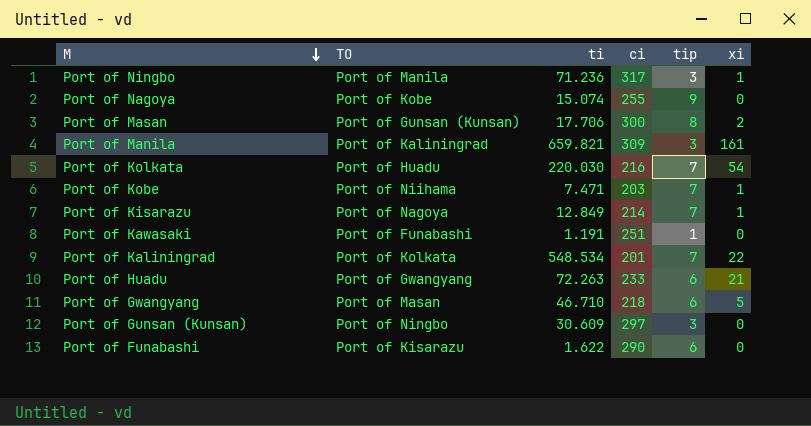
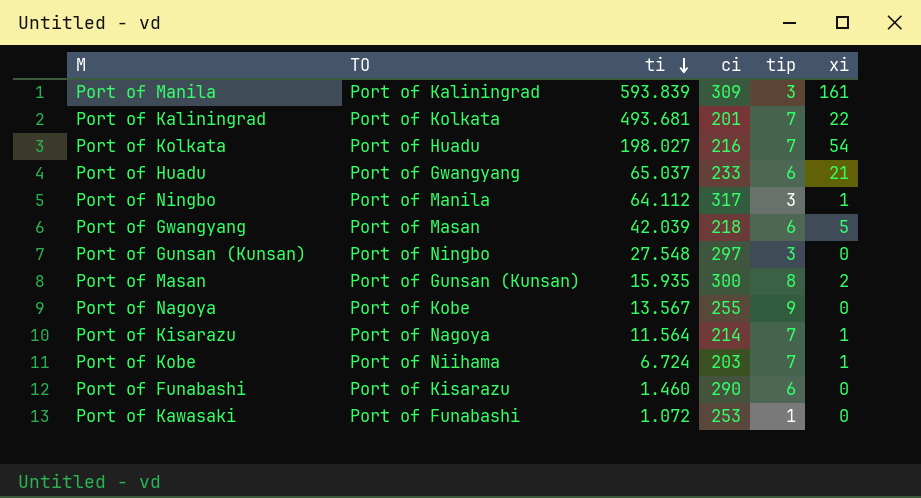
row order: M descending -> ti descending
Port of Manila | ti: 659.821 -> 593.839
Port of Kaliningrad | ti: 548.534 -> 493.681
Port of Kolkata | ti: 220.030 -> 198.027
Port of Huadu | ti: 72.263 -> 65.037
Port of Ningbo | ti: 71.236 -> 64.112
Port of Gwangyang | ti: 46.710 -> 42.039
Port of Gunsan (Kunsan) | ti: 30.609 -> 27.548
Port of Masan | ti: 17.706 -> 15.935
Port of Nagoya | ti: 15.074 -> 13.567
Port of Kisarazu | ti: 12.849 -> 11.564
Port of Kobe | ti: 7.471 -> 6.724
Port of Funabashi | ti: 1.622 -> 1.460
Port of Kawasaki | ti: 1.191 -> 1.072
Port of Kawasaki | ci: 251 -> 253

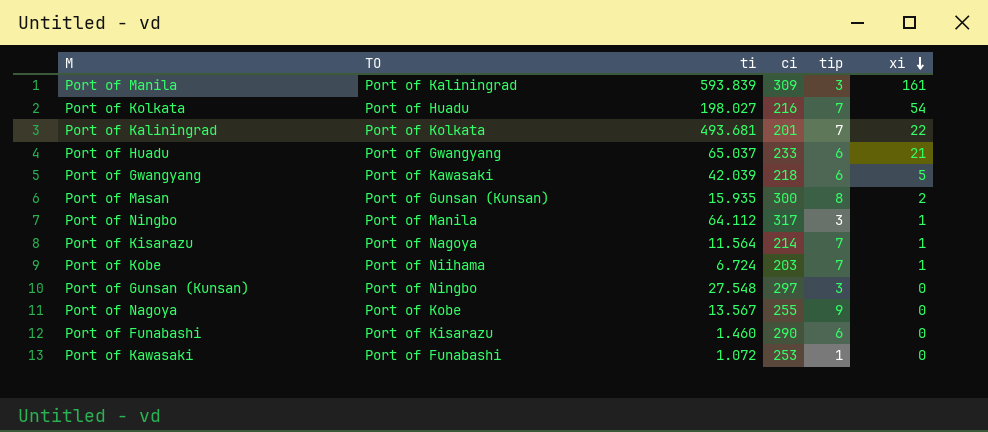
row order: ti descending -> xi descending
Port of Gwangyang | TO: Port of Masan -> Port of Kawasaki

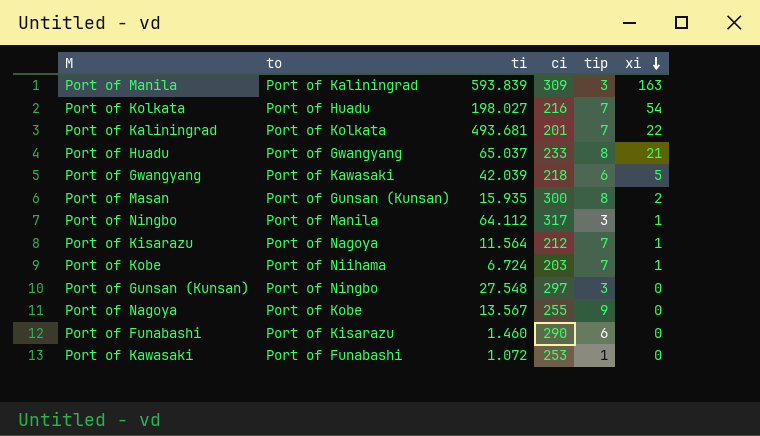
column name: TO -> to
Port of Manila | xi: 161 -> 163
Port of Huadu | tip: 6 -> 8
Port of Kisarazu | ci: 214 -> 212

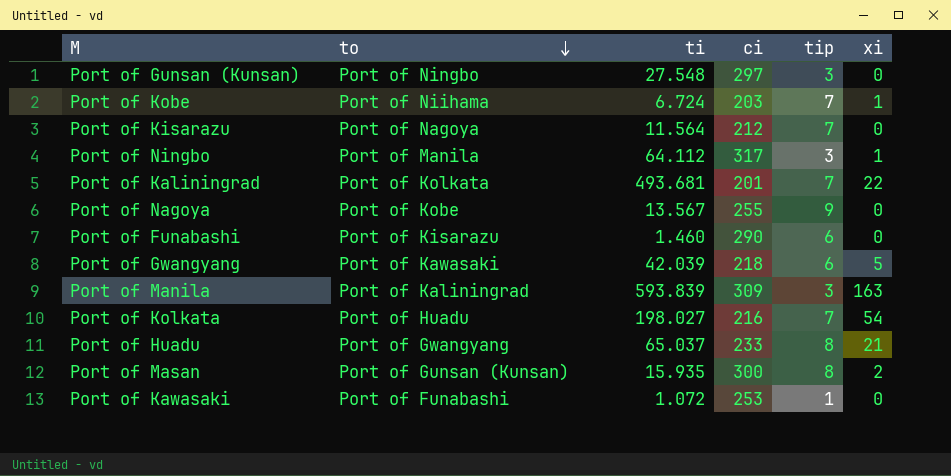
row order: xi descending -> to descending
Port of Kisarazu | xi: 1 -> 0

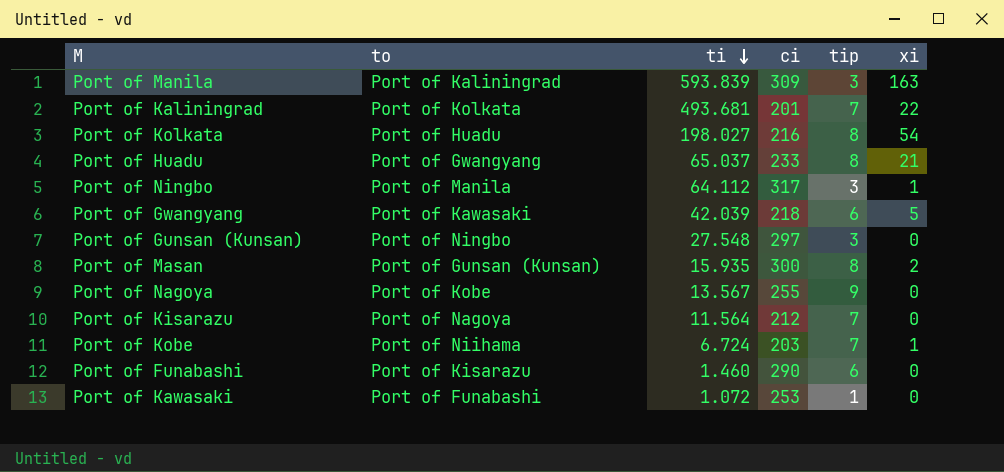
row order: to descending -> ti descending
Port of Kolkata | tip: 7 -> 8

